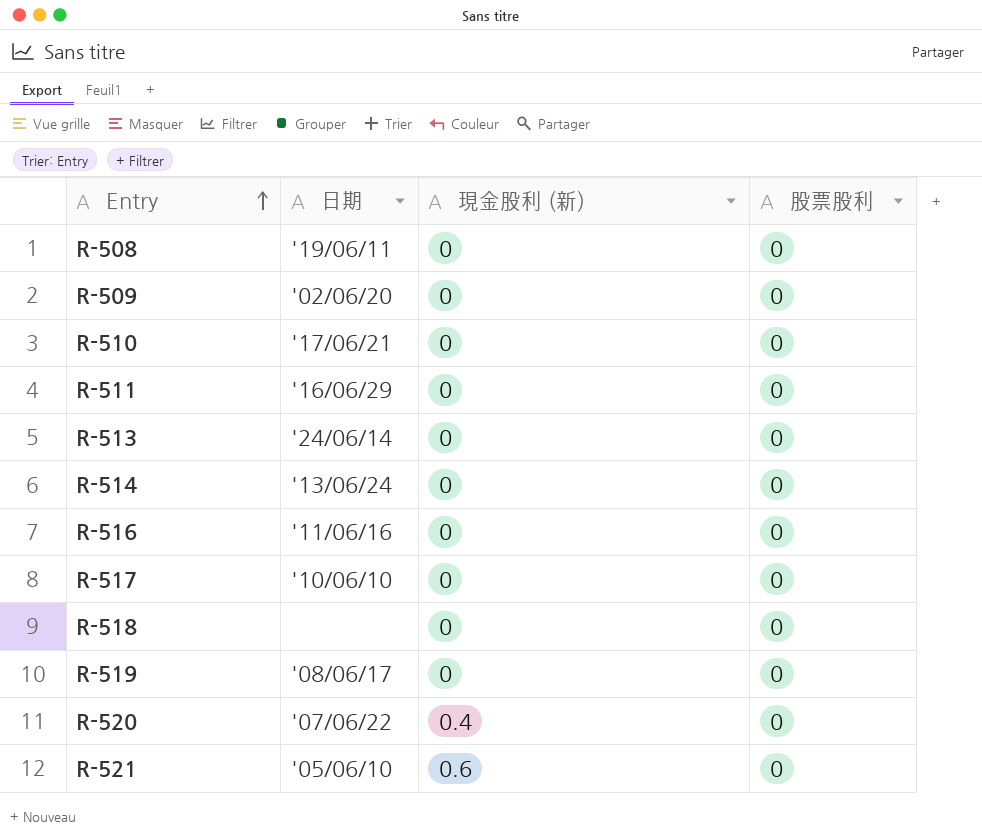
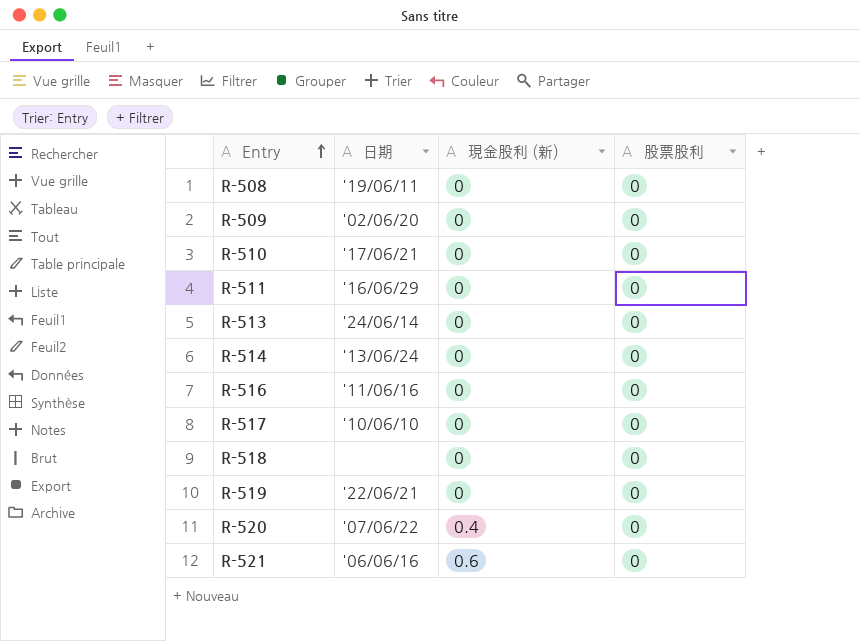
R-519 | 日期: '08/06/17 -> '22/06/21
R-521 | 日期: '05/06/10 -> '06/06/16

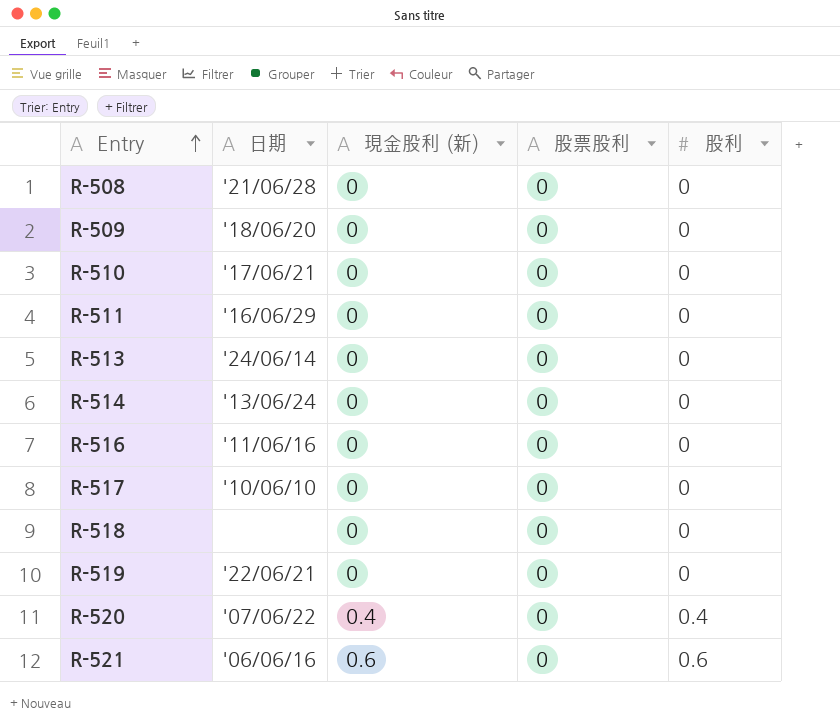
column 股利 | position: none -> 5
R-508 | 日期: '19/06/11 -> '21/06/28
R-509 | 日期: '02/06/20 -> '18/06/20

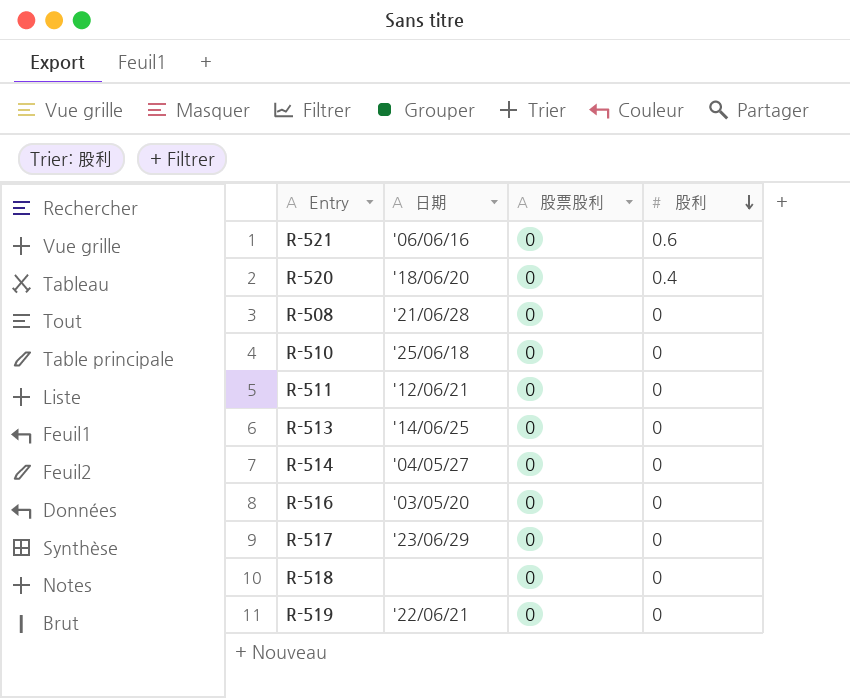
row order: Entry ascending -> 股利 descending
column 現金股利 (新) | position: 3 -> none
row R-509: '18/06/20 | 0 | 0 | 0 -> none
R-520 | 日期: '07/06/22 -> '18/06/20
R-510 | 日期: '17/06/21 -> '25/06/18
R-511 | 日期: '16/06/29 -> '12/06/21
R-513 | 日期: '24/06/14 -> '14/06/25
R-514 | 日期: '13/06/24 -> '04/05/27
R-516 | 日期: '11/06/16 -> '03/05/20
R-517 | 日期: '10/06/10 -> '23/06/29

